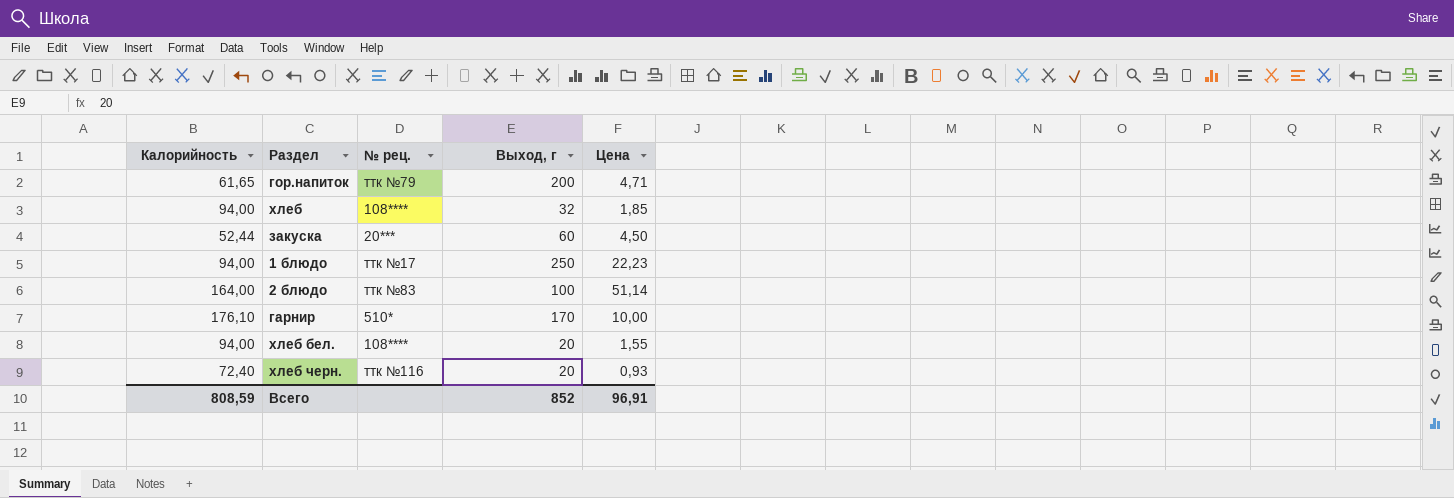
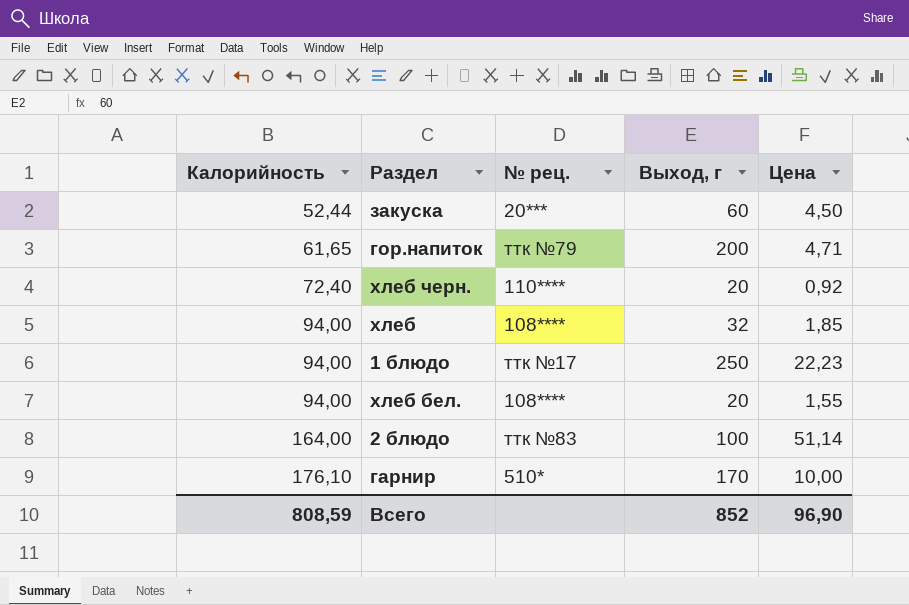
row order: none -> Калорийность ascending
хлеб черн. | № рец.: ттк №116 -> 110****
хлеб черн. | Цена: 0,93 -> 0,92
Всего | Цена: 96,91 -> 96,90

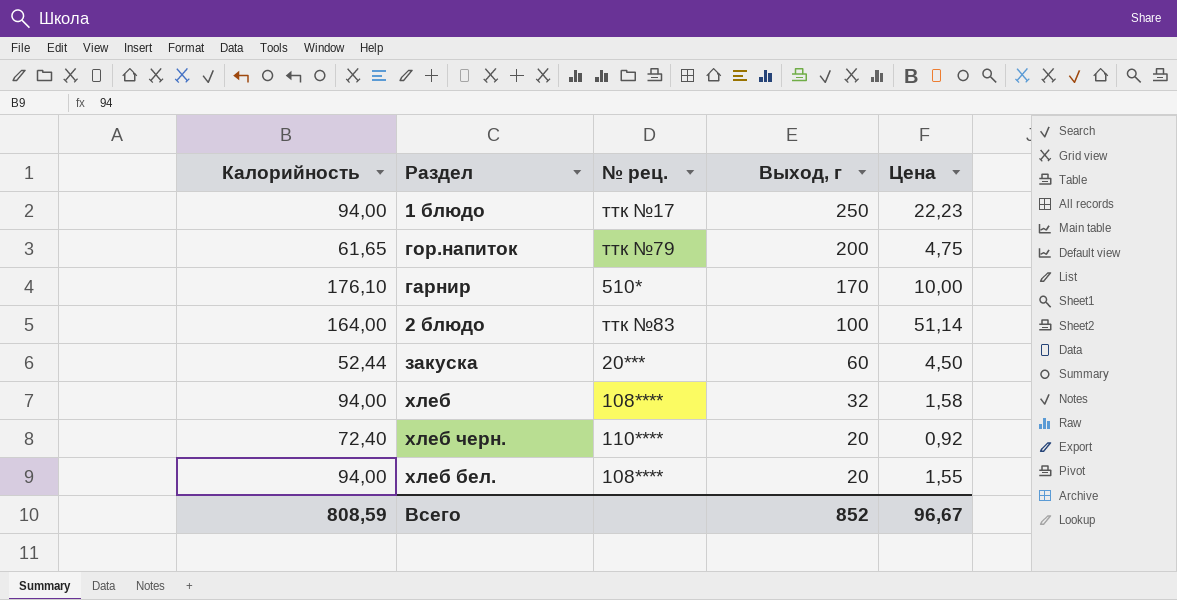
row order: Калорийность ascending -> Выход, г descending
гор.напиток | Цена: 4,71 -> 4,75
хлеб | Цена: 1,85 -> 1,58
Всего | Цена: 96,90 -> 96,67

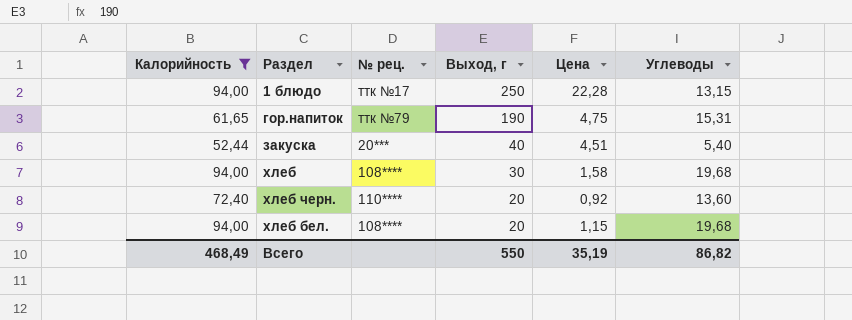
filter: none -> Калорийность <= 94,00
column Углеводы | position: none -> 6
1 блюдо | Цена: 22,23 -> 22,28
гор.напиток | Выход, г: 200 -> 190
закуска | Выход, г: 60 -> 40
закуска | Цена: 4,50 -> 4,51
хлеб | Выход, г: 32 -> 30
хлеб бел. | Цена: 1,55 -> 1,15
Всего | Калорийность: 808,59 -> 468,49
Всего | Выход, г: 852 -> 550
Всего | Цена: 96,67 -> 35,19

